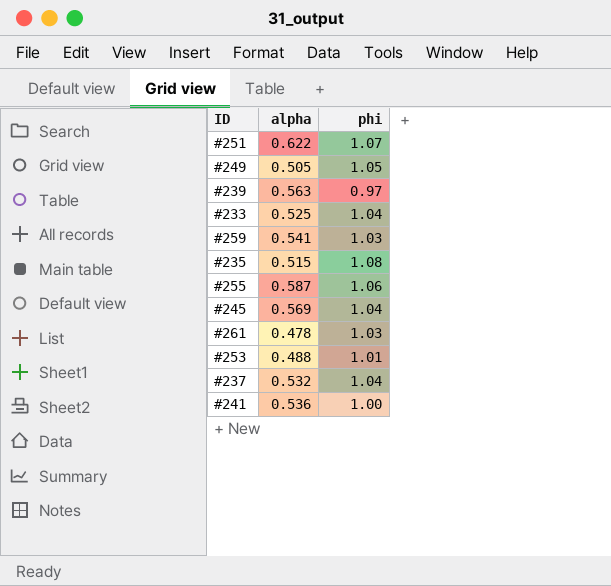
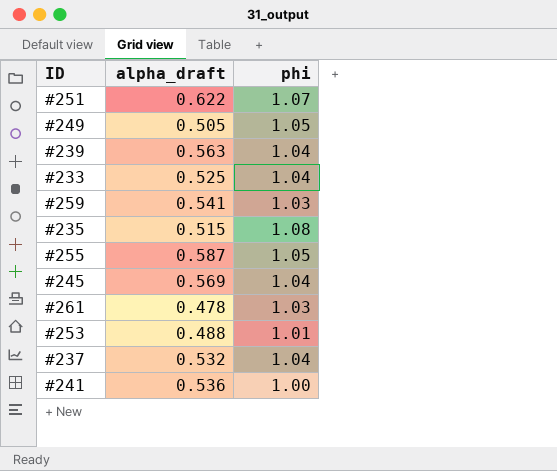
column name: alpha -> alpha_draft
#239 | phi: 0.97 -> 1.04
#255 | phi: 1.06 -> 1.05

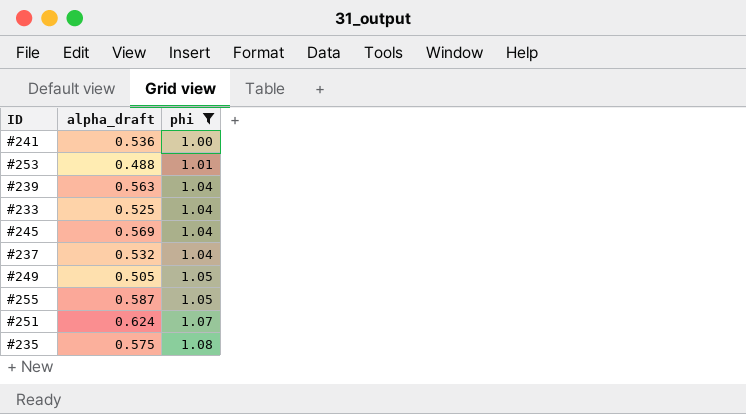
filter: none -> phi != 1.03
row order: none -> phi ascending
#251 | alpha_draft: 0.622 -> 0.624
#235 | alpha_draft: 0.515 -> 0.575

